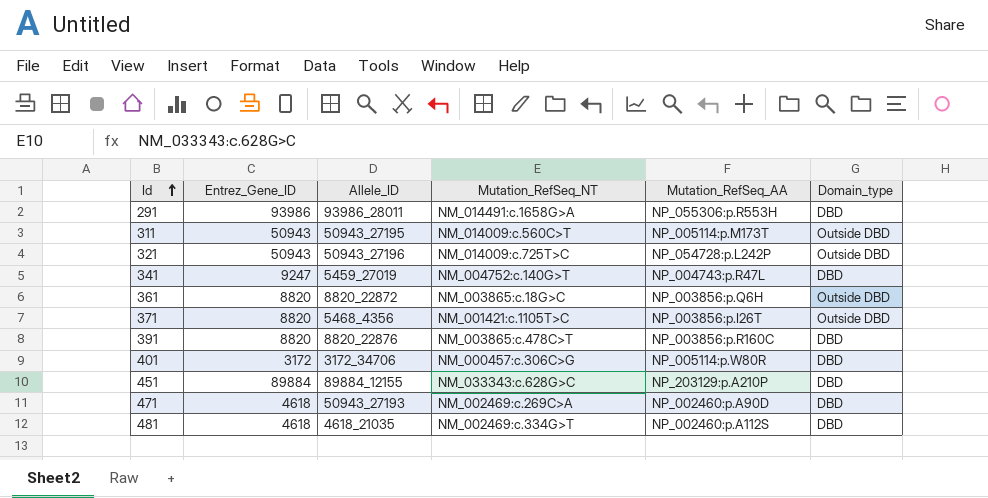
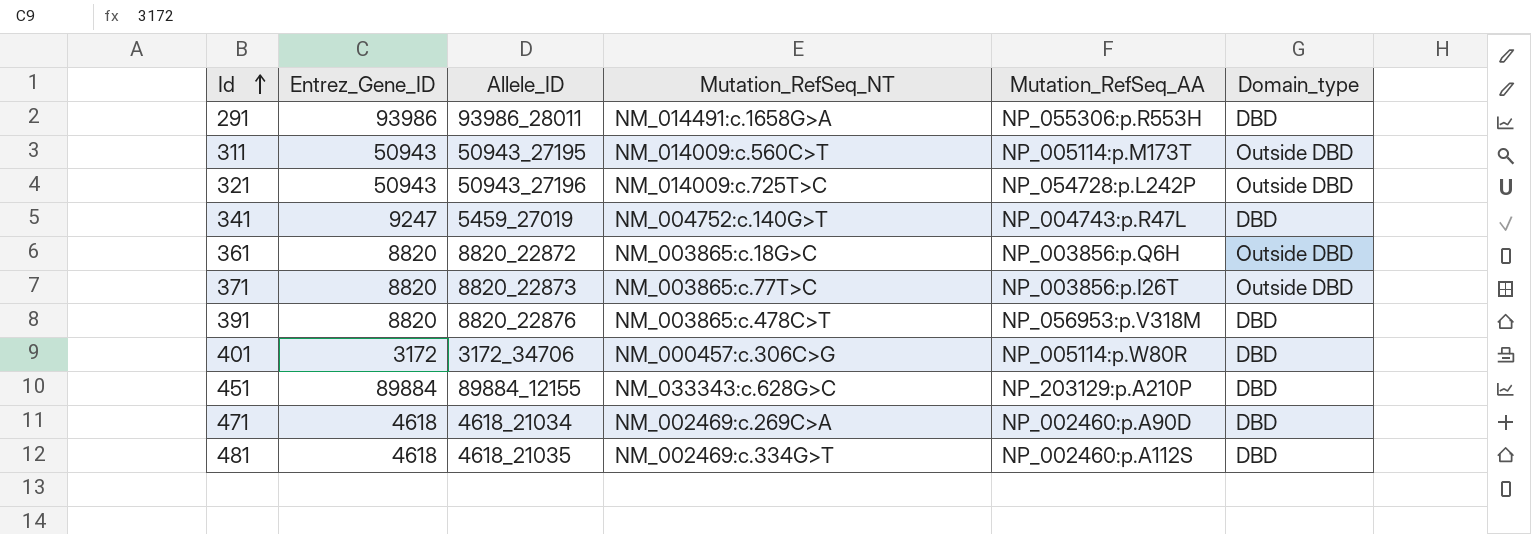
371 | Allele_ID: 5468_4356 -> 8820_22873
371 | Mutation_RefSeq_NT: NM_001421:c.1105T>C -> NM_003865:c.77T>C
391 | Mutation_RefSeq_AA: NP_003856:p.R160C -> NP_056953:p.V318M
471 | Allele_ID: 50943_27193 -> 4618_21034

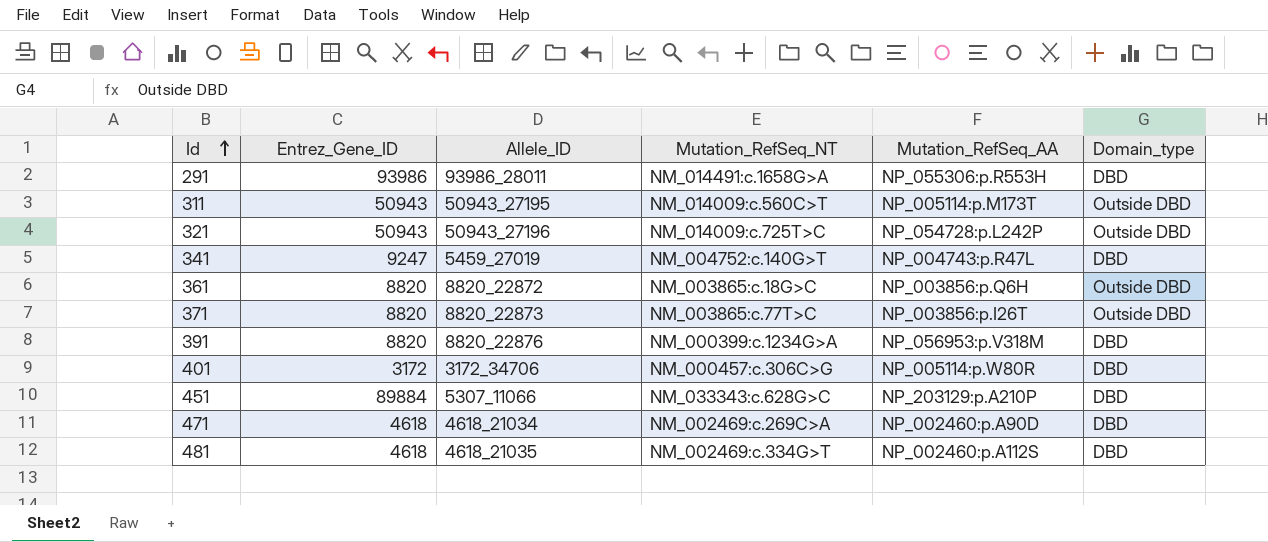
391 | Mutation_RefSeq_NT: NM_003865:c.478C>T -> NM_000399:c.1234G>A
451 | Allele_ID: 89884_12155 -> 5307_11066

